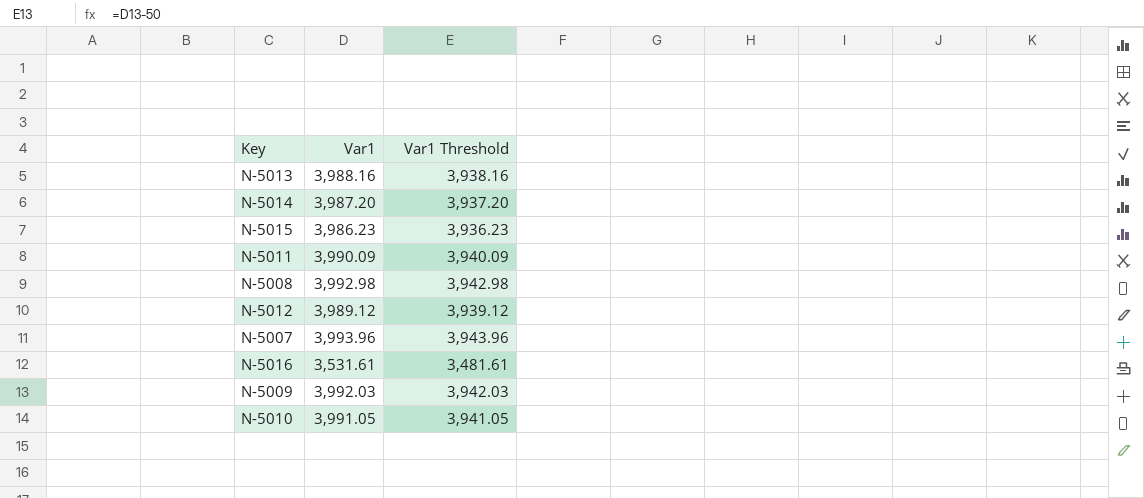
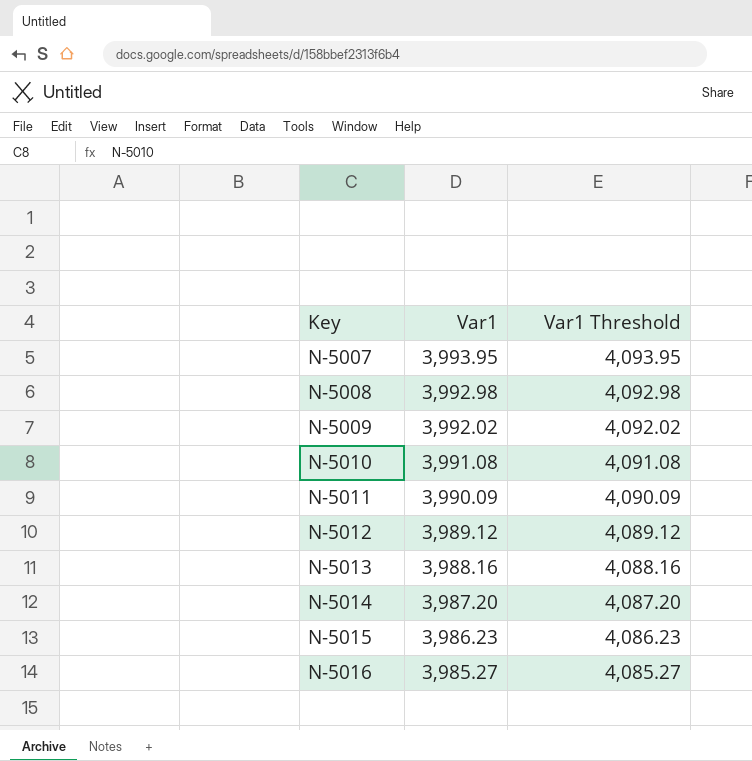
row order: none -> Key ascending
column Var1 Threshold | formula: [Var1] - 50 -> [Var1] + 100
N-5007 | Var1: 3,993.96 -> 3,993.95
N-5009 | Var1: 3,992.03 -> 3,992.02
N-5010 | Var1: 3,991.05 -> 3,991.08
N-5016 | Var1: 3,531.61 -> 3,985.27

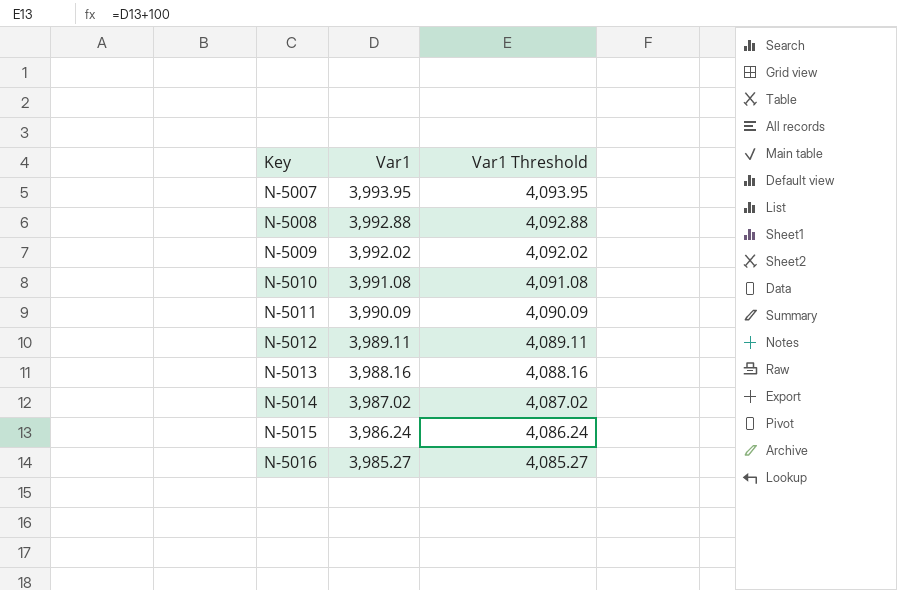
N-5008 | Var1: 3,992.98 -> 3,992.88
N-5008 | Var1 Threshold: 4,092.98 -> 4,092.88
N-5012 | Var1: 3,989.12 -> 3,989.11
N-5012 | Var1 Threshold: 4,089.12 -> 4,089.11
N-5014 | Var1: 3,987.20 -> 3,987.02
N-5014 | Var1 Threshold: 4,087.20 -> 4,087.02
N-5015 | Var1: 3,986.23 -> 3,986.24
N-5015 | Var1 Threshold: 4,086.23 -> 4,086.24

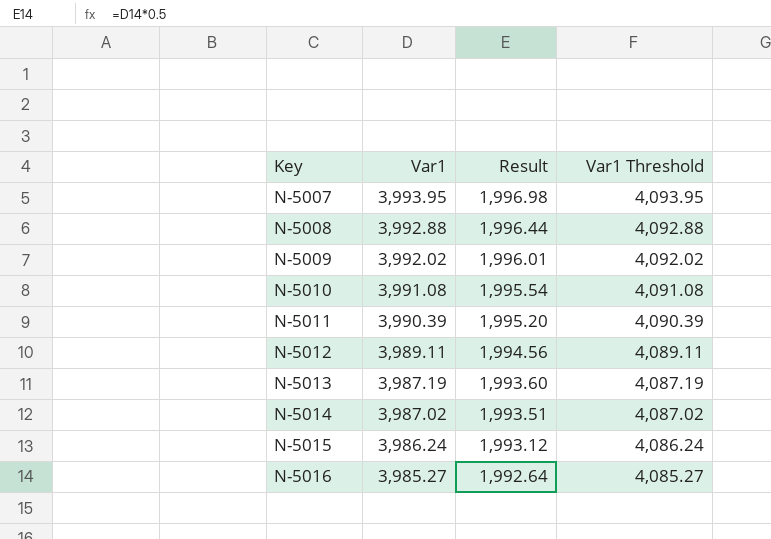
column Result | formula: none -> [Var1] * 0.5
N-5011 | Var1: 3,990.09 -> 3,990.39
N-5011 | Var1 Threshold: 4,090.09 -> 4,090.39
N-5013 | Var1: 3,988.16 -> 3,987.19
N-5013 | Var1 Threshold: 4,088.16 -> 4,087.19

